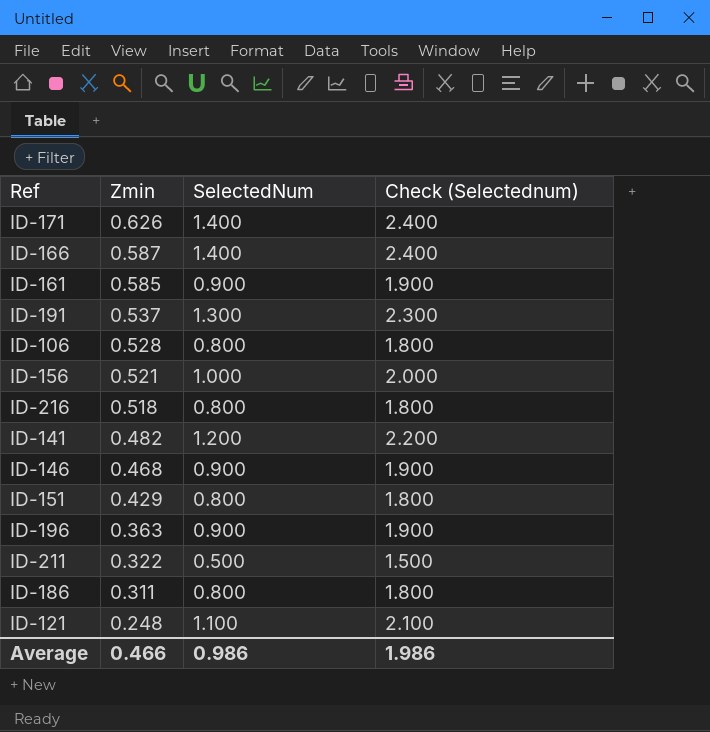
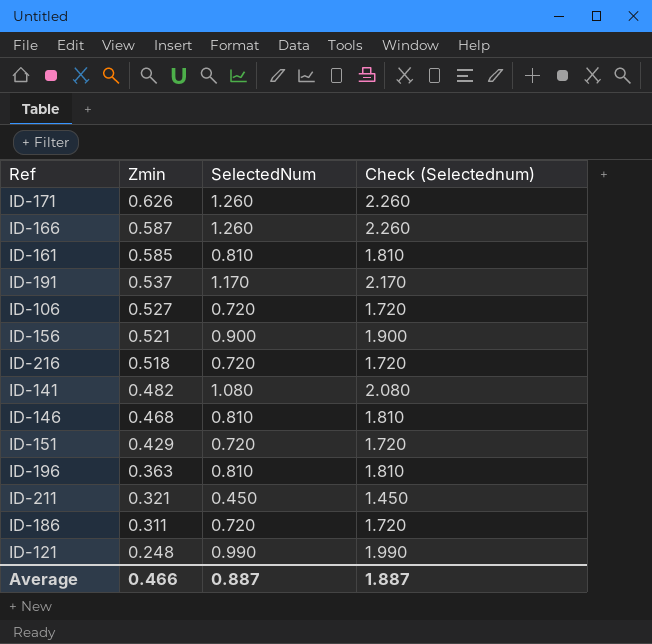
ID-171 | SelectedNum: 1.400 -> 1.260
ID-171 | Check (Selectednum): 2.400 -> 2.260
ID-166 | SelectedNum: 1.400 -> 1.260
ID-166 | Check (Selectednum): 2.400 -> 2.260
ID-161 | SelectedNum: 0.900 -> 0.810
ID-161 | Check (Selectednum): 1.900 -> 1.810
ID-191 | SelectedNum: 1.300 -> 1.170
ID-191 | Check (Selectednum): 2.300 -> 2.170
ID-106 | Zmin: 0.528 -> 0.527
ID-106 | SelectedNum: 0.800 -> 0.720
ID-106 | Check (Selectednum): 1.800 -> 1.720
ID-156 | SelectedNum: 1.000 -> 0.900
ID-156 | Check (Selectednum): 2.000 -> 1.900
ID-216 | SelectedNum: 0.800 -> 0.720
ID-216 | Check (Selectednum): 1.800 -> 1.720
ID-141 | SelectedNum: 1.200 -> 1.080
ID-141 | Check (Selectednum): 2.200 -> 2.080
ID-146 | SelectedNum: 0.900 -> 0.810
ID-146 | Check (Selectednum): 1.900 -> 1.810
ID-151 | SelectedNum: 0.800 -> 0.720
ID-151 | Check (Selectednum): 1.800 -> 1.720
ID-196 | SelectedNum: 0.900 -> 0.810
ID-196 | Check (Selectednum): 1.900 -> 1.810
ID-211 | Zmin: 0.322 -> 0.321
ID-211 | SelectedNum: 0.500 -> 0.450
ID-211 | Check (Selectednum): 1.500 -> 1.450
ID-186 | SelectedNum: 0.800 -> 0.720
ID-186 | Check (Selectednum): 1.800 -> 1.720
ID-121 | SelectedNum: 1.100 -> 0.990
ID-121 | Check (Selectednum): 2.100 -> 1.990
Average | SelectedNum: 0.986 -> 0.887
Average | Check (Selectednum): 1.986 -> 1.887

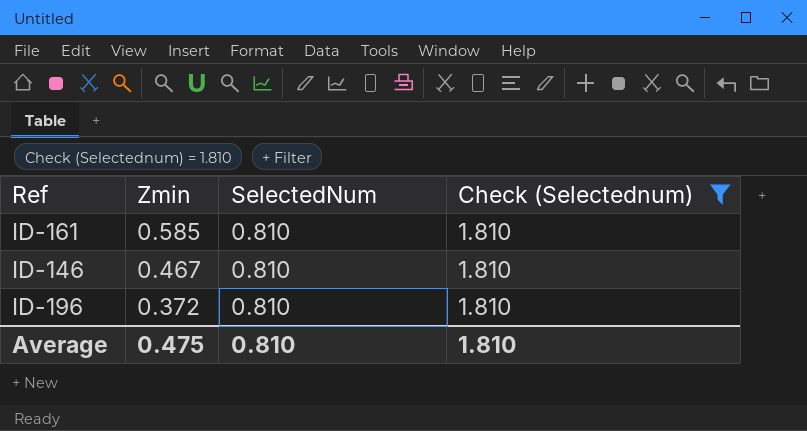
filter: none -> Check (Selectednum) = 1.810
ID-146 | Zmin: 0.468 -> 0.467
ID-196 | Zmin: 0.363 -> 0.372
Average | Zmin: 0.466 -> 0.475
Average | SelectedNum: 0.887 -> 0.810
Average | Check (Selectednum): 1.887 -> 1.810

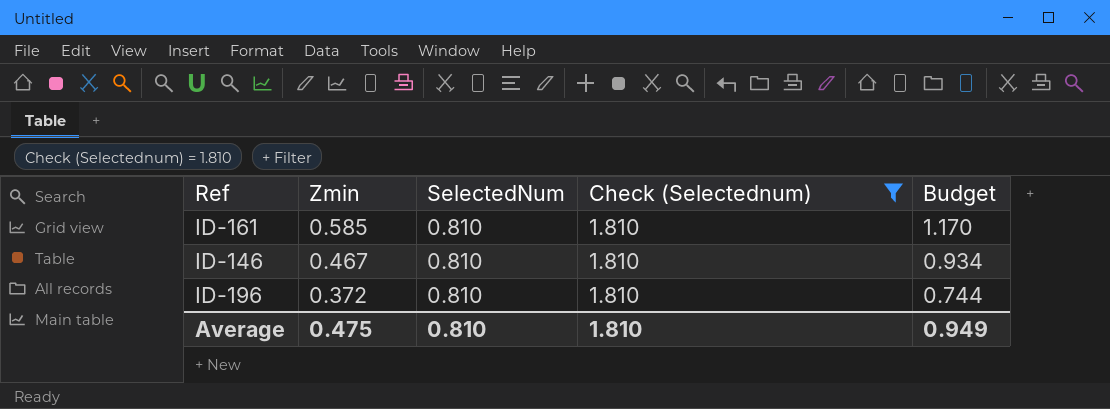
column Budget | formula: none -> [Zmin] * 2

